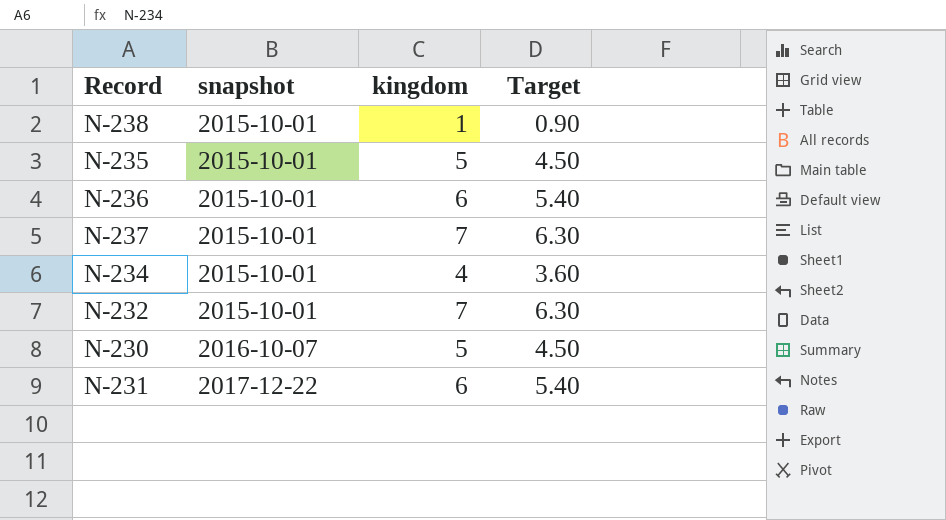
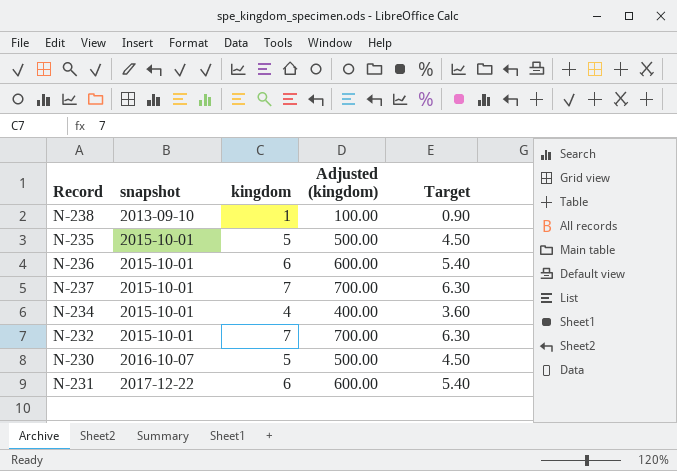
column Adjusted (kingdom) | formula: none -> [kingdom] * 100
N-238 | snapshot: 2015-10-01 -> 2013-09-10

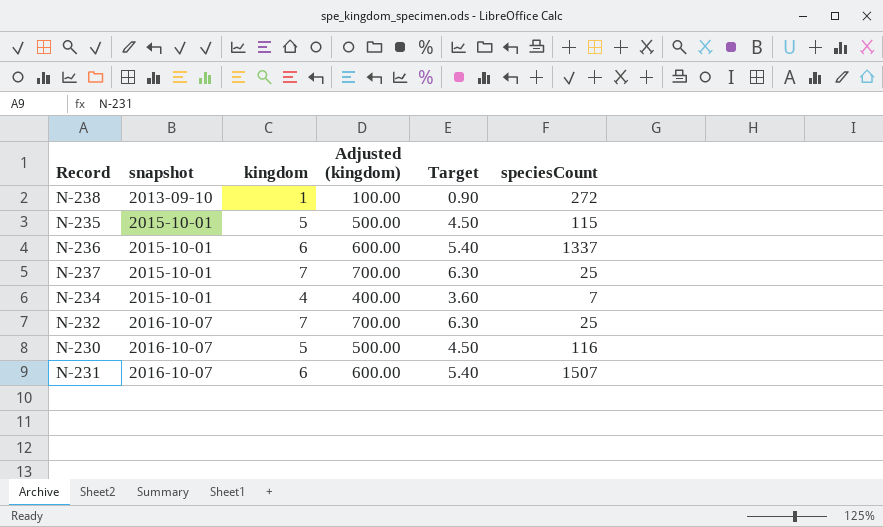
column speciesCount | position: none -> 6
N-232 | snapshot: 2015-10-01 -> 2016-10-07
N-231 | snapshot: 2017-12-22 -> 2016-10-07

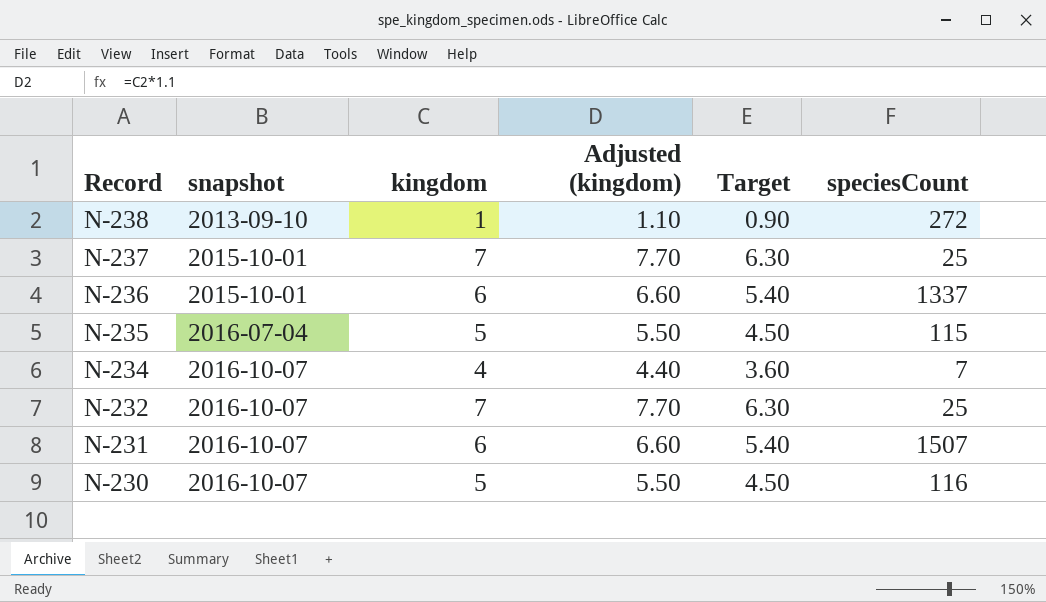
row order: snapshot ascending -> Record descending
column Adjusted (kingdom) | formula: [kingdom] * 100 -> [kingdom] * 1.1
N-235 | snapshot: 2015-10-01 -> 2016-07-04
N-234 | snapshot: 2015-10-01 -> 2016-10-07

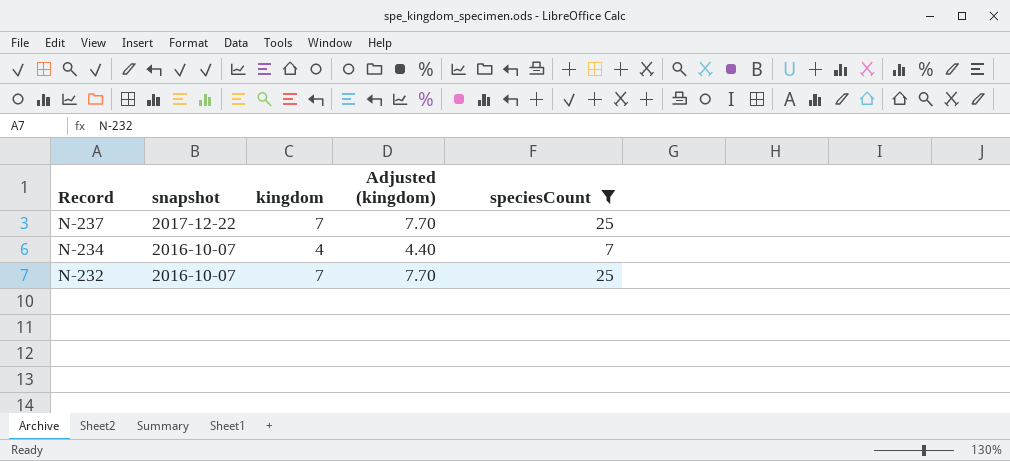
filter: none -> speciesCount <= 25
column Target | formula: [kingdom] * 0.9 -> none
N-237 | snapshot: 2015-10-01 -> 2017-12-22

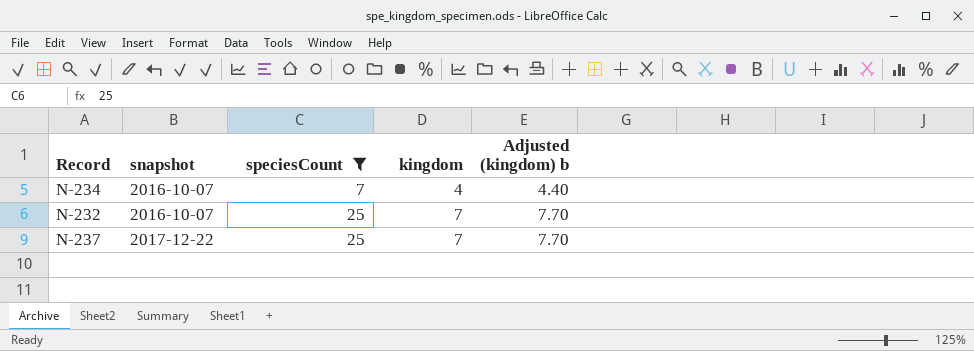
row order: Record descending -> snapshot ascending
column speciesCount | position: 5 -> 3
column name: Adjusted (kingdom) -> Adjusted (kingdom) b

